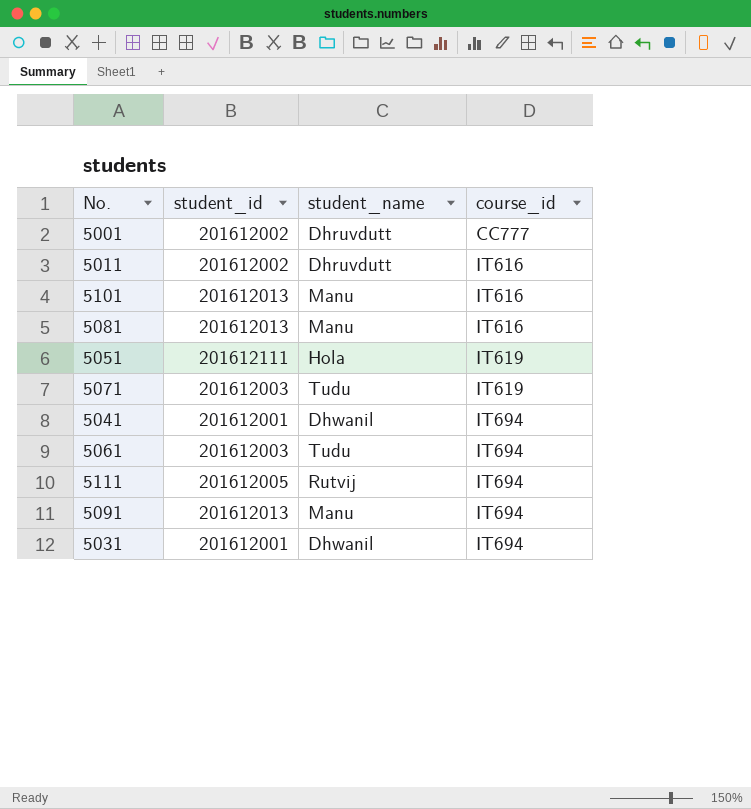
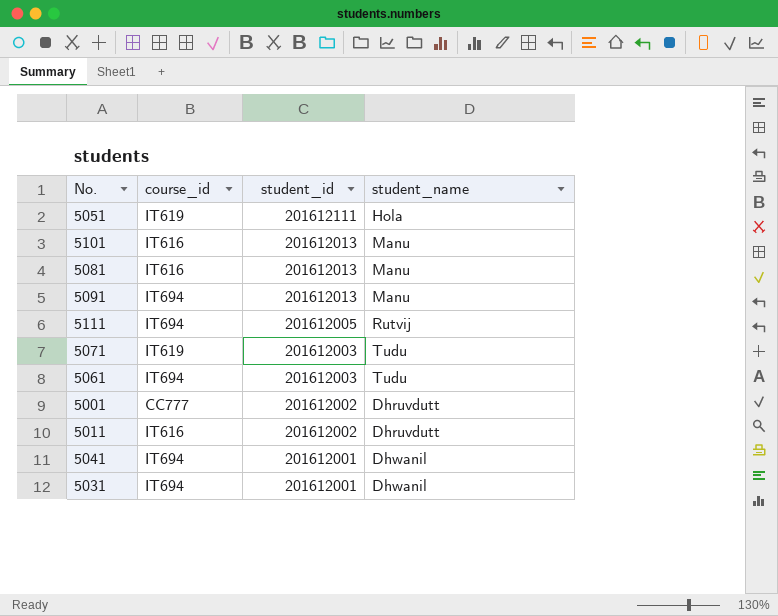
row order: course_id ascending -> student_id descending
column course_id | position: 4 -> 2

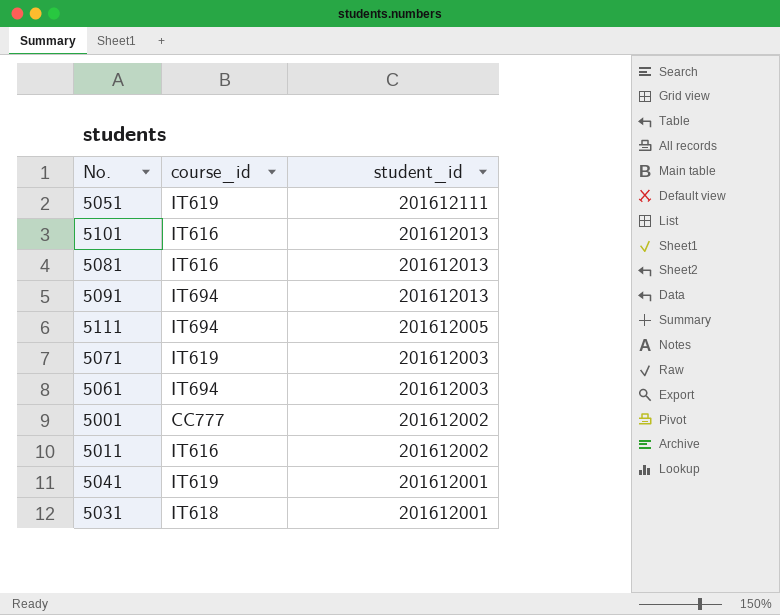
column student_name | position: 4 -> none
5041 | course_id: IT694 -> IT619
5031 | course_id: IT694 -> IT618

